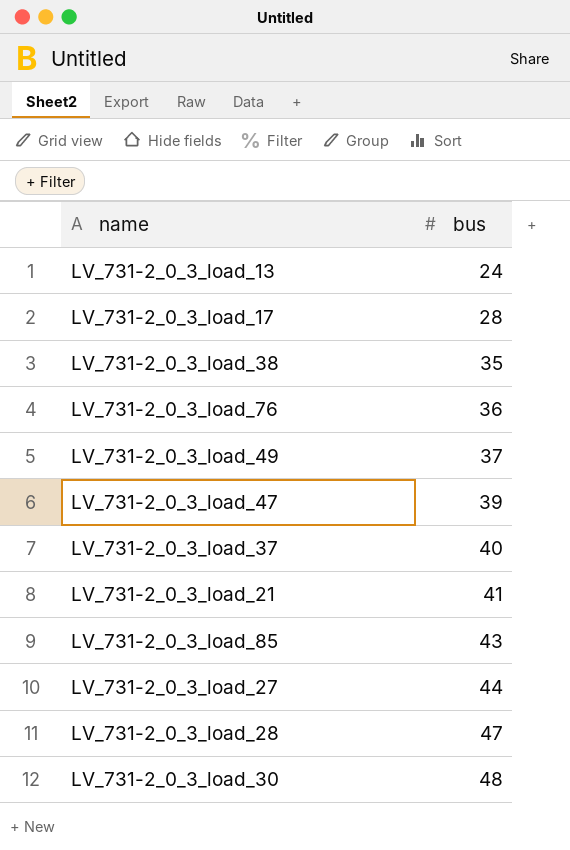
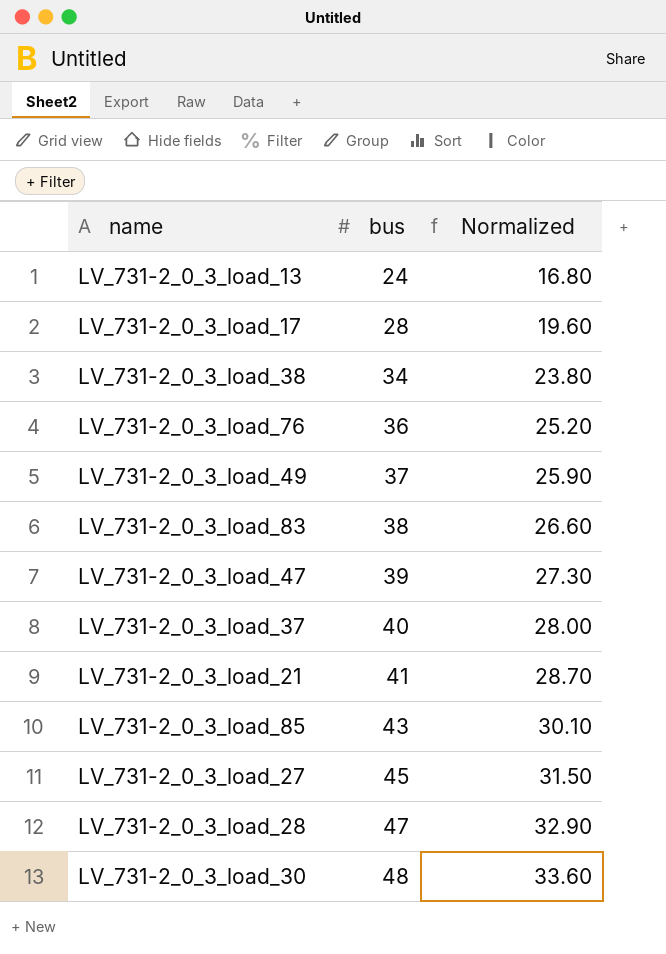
column Normalized | formula: none -> [bus] * 0.7
LV_731-2_0_3_load_38 | bus: 35 -> 34
row LV_731-2_0_3_load_83: none -> 38 | 26.60
LV_731-2_0_3_load_27 | bus: 44 -> 45

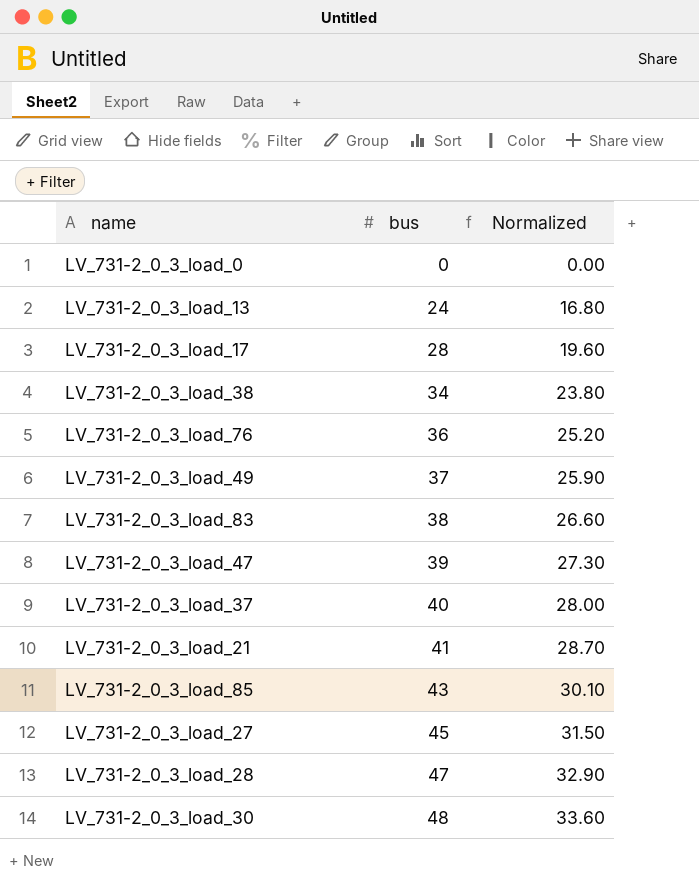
row LV_731-2_0_3_load_0: none -> 0 | 0.00

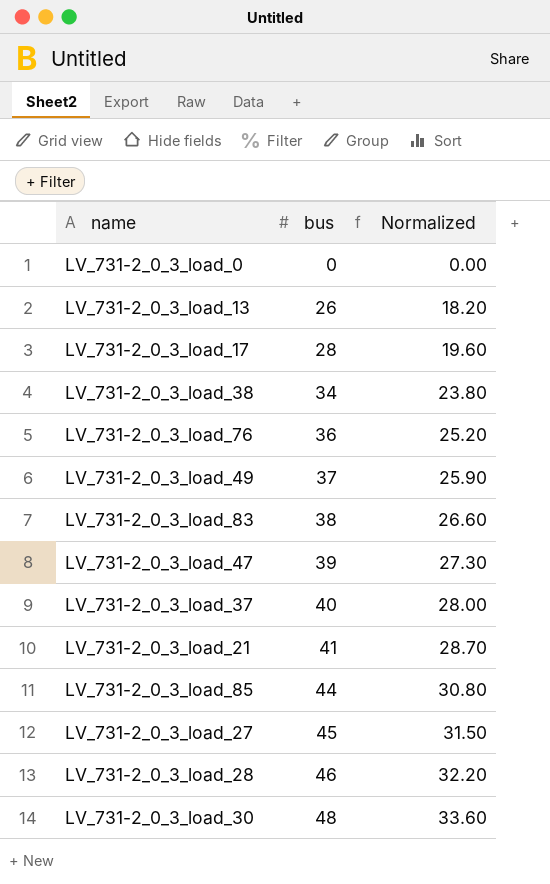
LV_731-2_0_3_load_13 | bus: 24 -> 26
LV_731-2_0_3_load_13 | Normalized: 16.80 -> 18.20
LV_731-2_0_3_load_85 | bus: 43 -> 44
LV_731-2_0_3_load_85 | Normalized: 30.10 -> 30.80
LV_731-2_0_3_load_28 | bus: 47 -> 46
LV_731-2_0_3_load_28 | Normalized: 32.90 -> 32.20

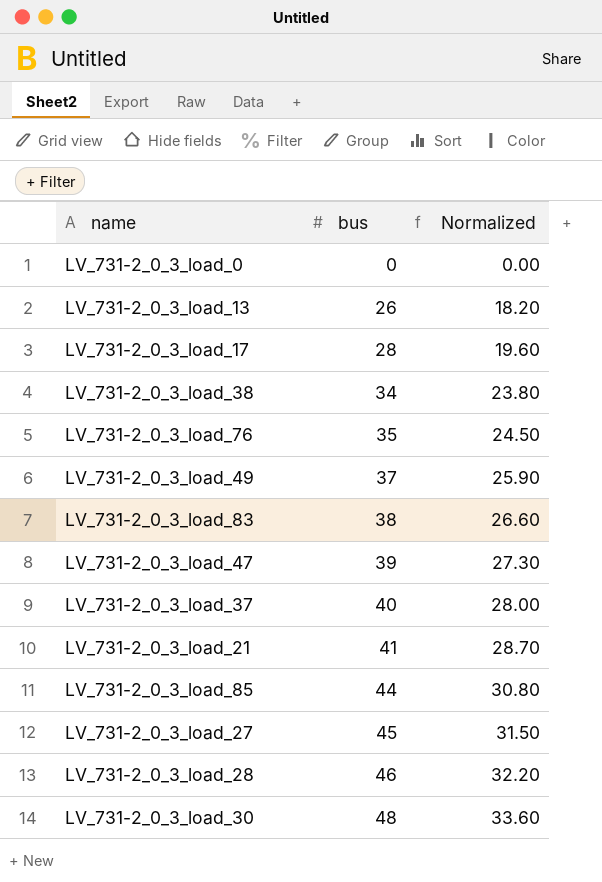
LV_731-2_0_3_load_76 | bus: 36 -> 35
LV_731-2_0_3_load_76 | Normalized: 25.20 -> 24.50

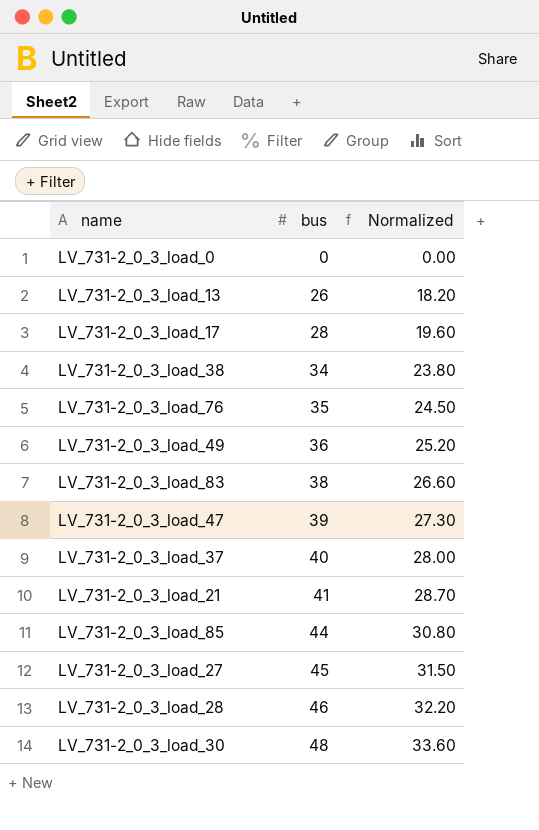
LV_731-2_0_3_load_49 | bus: 37 -> 36
LV_731-2_0_3_load_49 | Normalized: 25.90 -> 25.20

